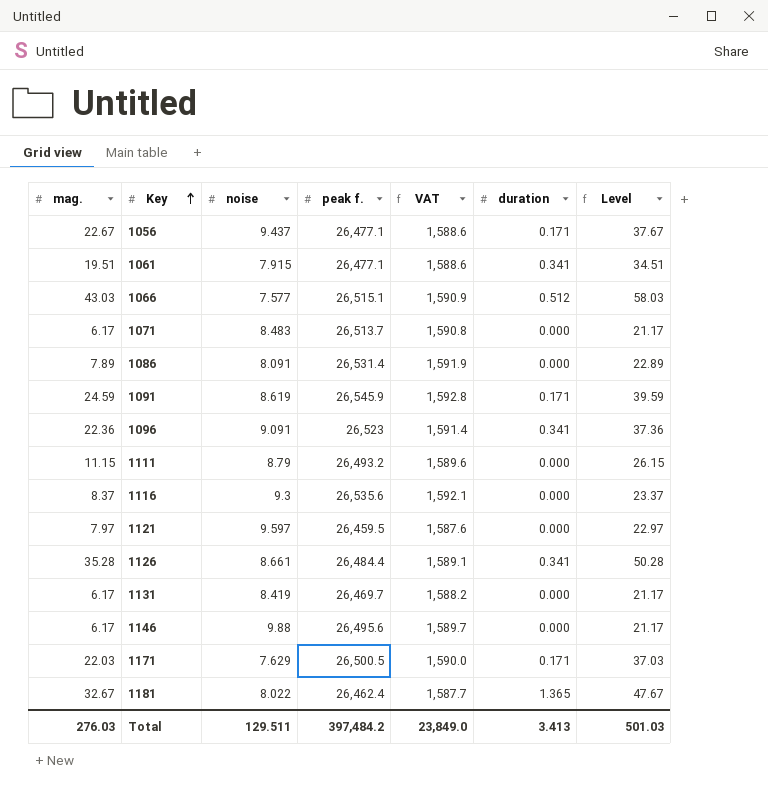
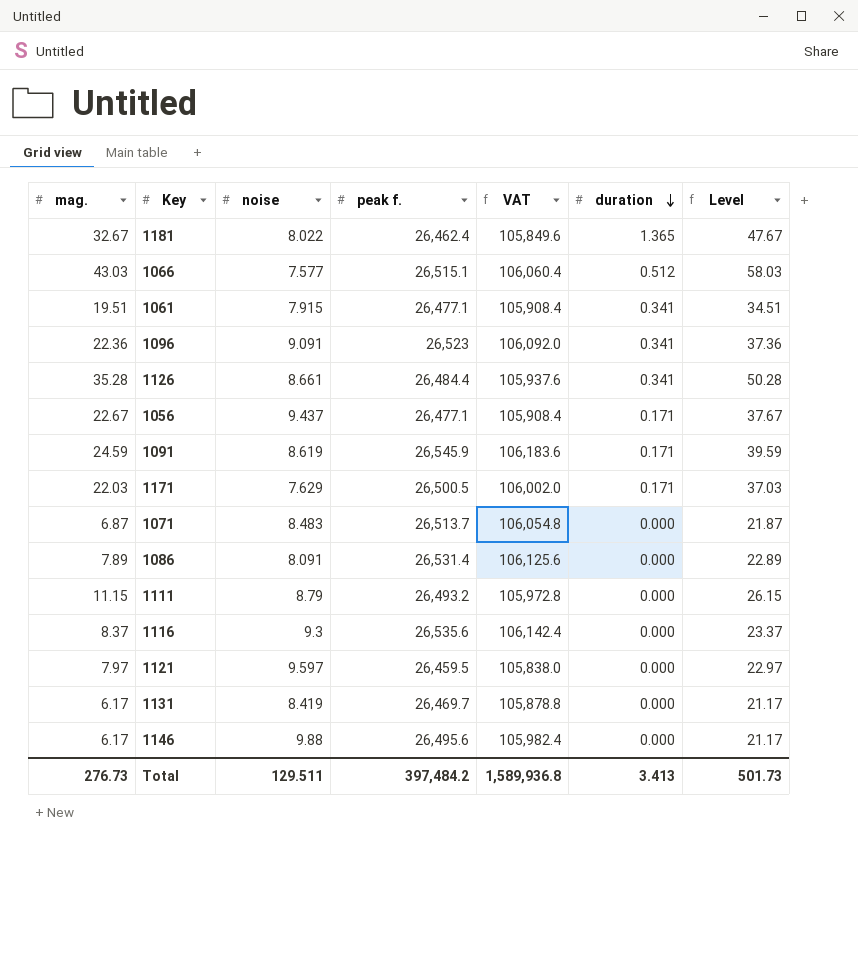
row order: Key ascending -> duration descending
column VAT | formula: [peak f.] * 0.06 -> [peak f.] * 4
1071 | mag.: 6.17 -> 6.87
1071 | Level: 21.17 -> 21.87
Total | mag.: 276.03 -> 276.73
Total | VAT: 23,849.0 -> 1,589,936.8
Total | Level: 501.03 -> 501.73

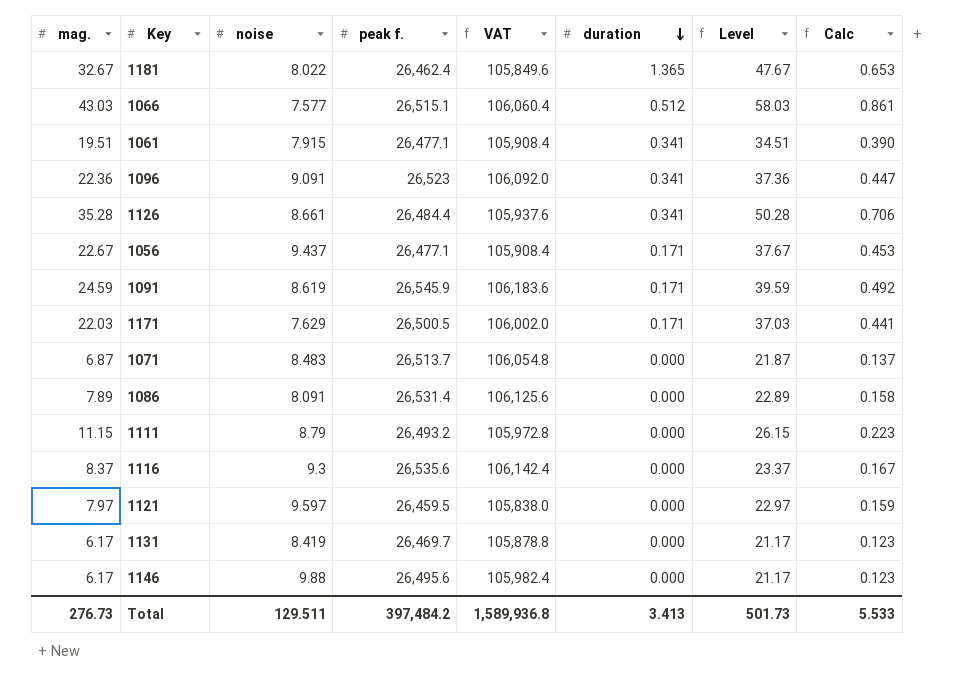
column Calc | formula: none -> [mag.] * 0.02

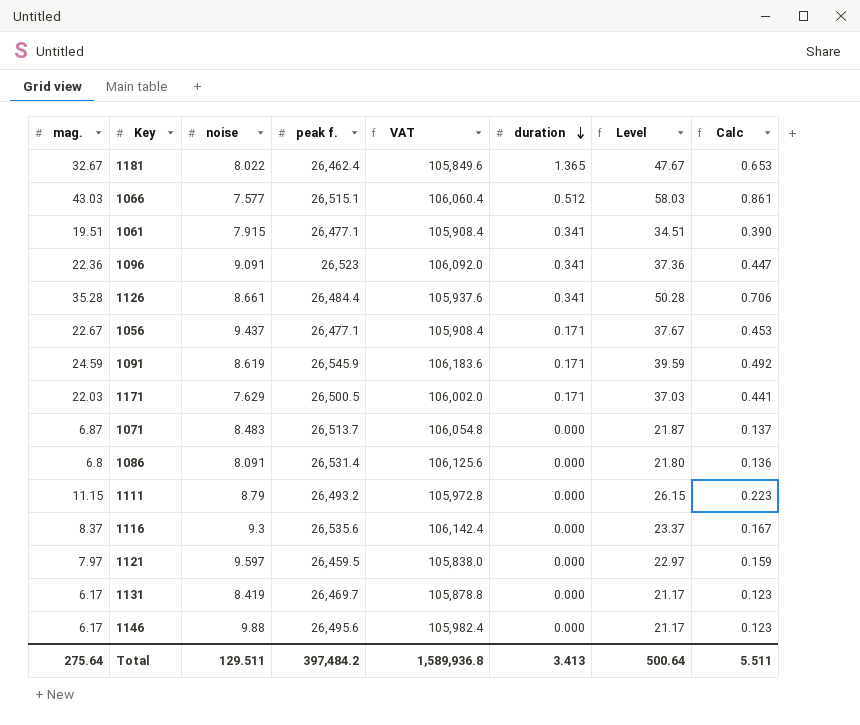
1086 | mag.: 7.89 -> 6.8
1086 | Level: 22.89 -> 21.80
1086 | Calc: 0.158 -> 0.136
Total | mag.: 276.73 -> 275.64
Total | Level: 501.73 -> 500.64
Total | Calc: 5.533 -> 5.511

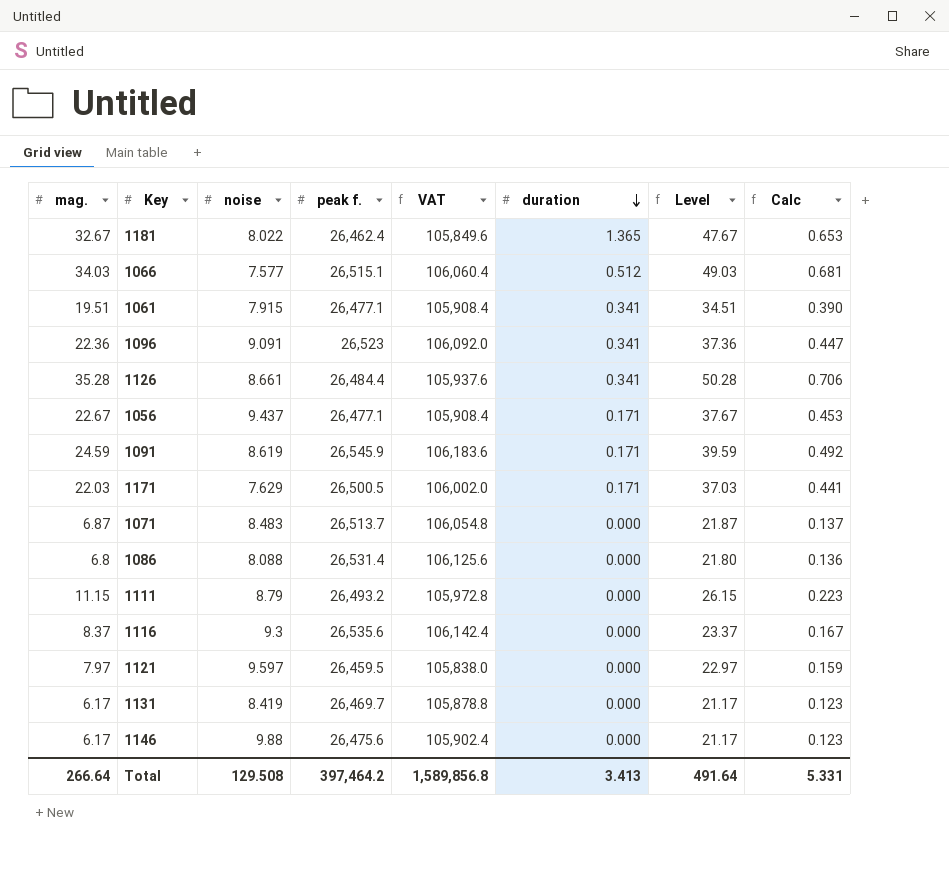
1066 | mag.: 43.03 -> 34.03
1066 | Level: 58.03 -> 49.03
1066 | Calc: 0.861 -> 0.681
1086 | noise: 8.091 -> 8.088
1146 | peak f.: 26,495.6 -> 26,475.6
1146 | VAT: 105,982.4 -> 105,902.4
Total | mag.: 275.64 -> 266.64
Total | noise: 129.511 -> 129.508
Total | peak f.: 397,484.2 -> 397,464.2
Total | VAT: 1,589,936.8 -> 1,589,856.8
Total | Level: 500.64 -> 491.64
Total | Calc: 5.511 -> 5.331

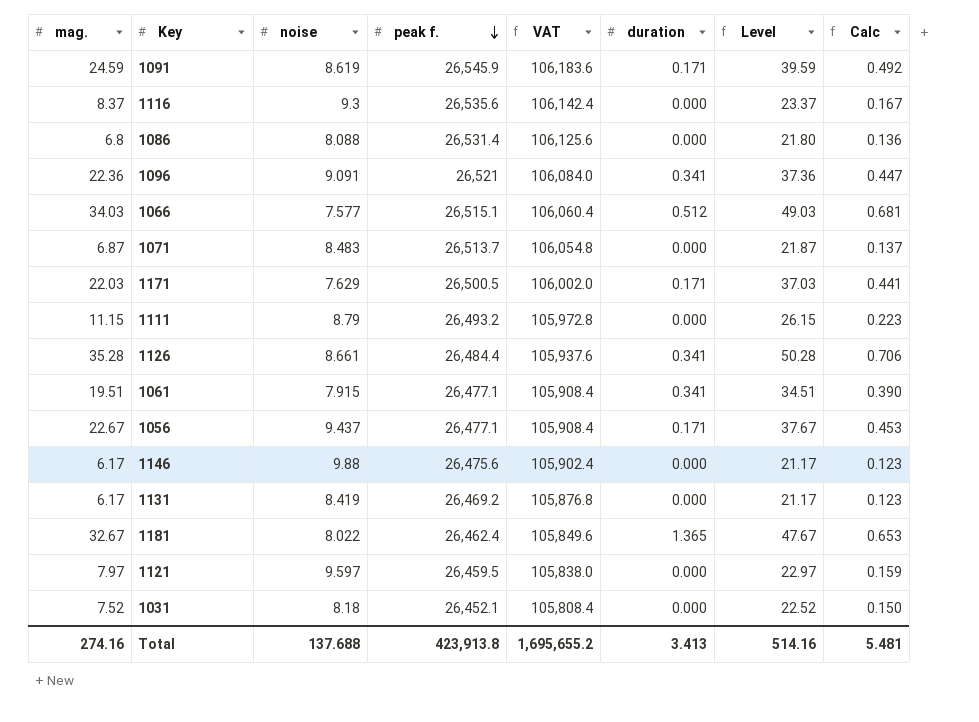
row order: duration descending -> peak f. descending
1096 | peak f.: 26,523 -> 26,521
1096 | VAT: 106,092.0 -> 106,084.0
1131 | peak f.: 26,469.7 -> 26,469.2
1131 | VAT: 105,878.8 -> 105,876.8
row 1031: none -> 7.52 | 8.18 | 26,452.1 | 105,808.4 | 0.000 | 22.52 | 0.150
Total | mag.: 266.64 -> 274.16
Total | noise: 129.508 -> 137.688
Total | peak f.: 397,464.2 -> 423,913.8
Total | VAT: 1,589,856.8 -> 1,695,655.2
Total | Level: 491.64 -> 514.16
Total | Calc: 5.331 -> 5.481

